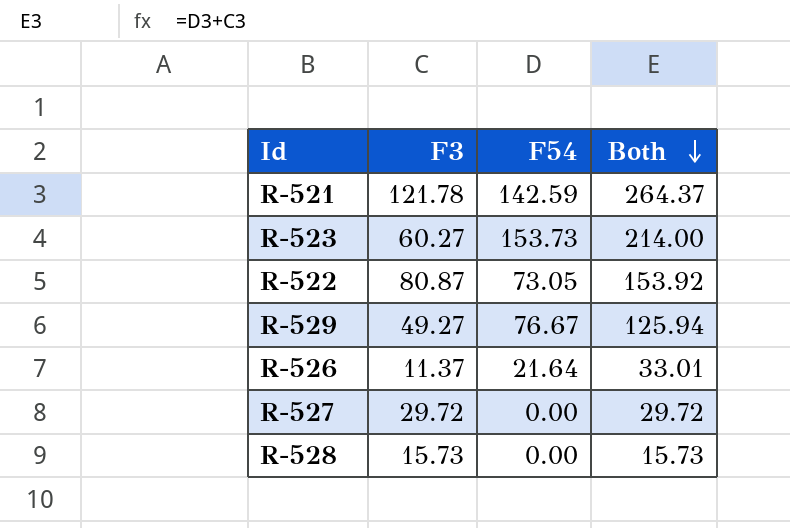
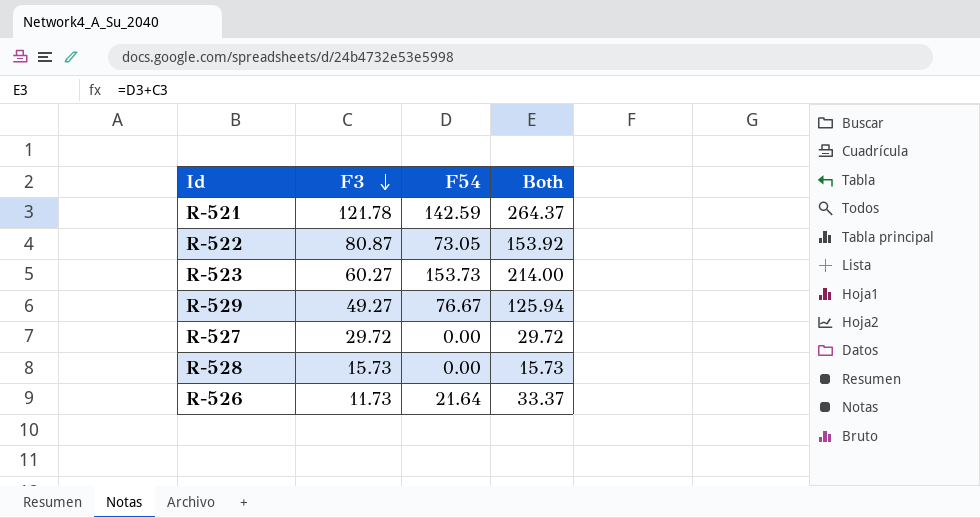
row order: Both descending -> F3 descending
R-526 | F3: 11.37 -> 11.73
R-526 | Both: 33.01 -> 33.37

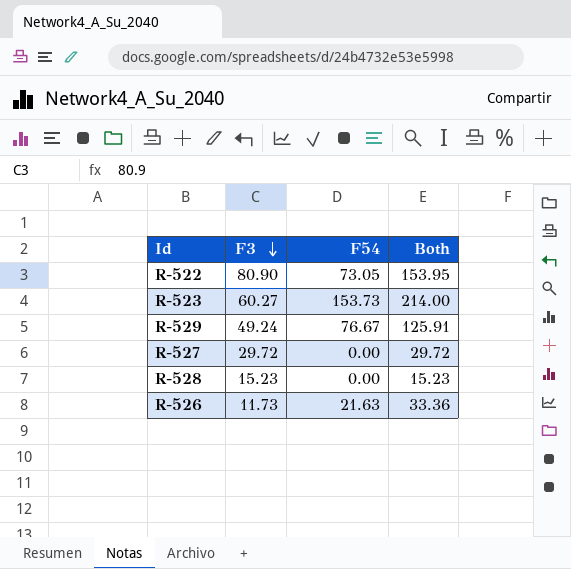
row R-521: 121.78 | 142.59 | 264.37 -> none
R-522 | F3: 80.87 -> 80.90
R-522 | Both: 153.92 -> 153.95
R-529 | F3: 49.27 -> 49.24
R-529 | Both: 125.94 -> 125.91
R-528 | F3: 15.73 -> 15.23
R-528 | Both: 15.73 -> 15.23
R-526 | F54: 21.64 -> 21.63
R-526 | Both: 33.37 -> 33.36

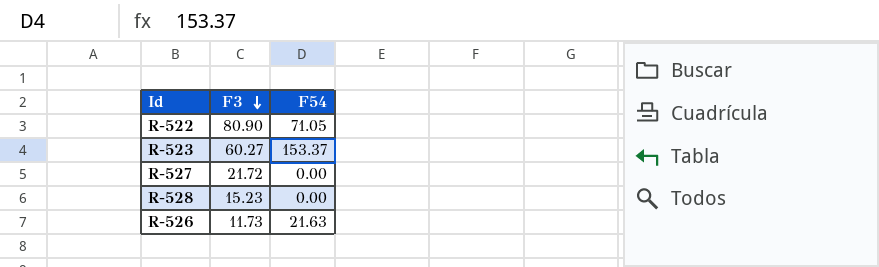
column Both | formula: [F3] + [F54] -> none
row R-529: 49.24 | 76.67 | 125.91 -> none
R-522 | F54: 73.05 -> 71.05
R-523 | F54: 153.73 -> 153.37
R-527 | F3: 29.72 -> 21.72

